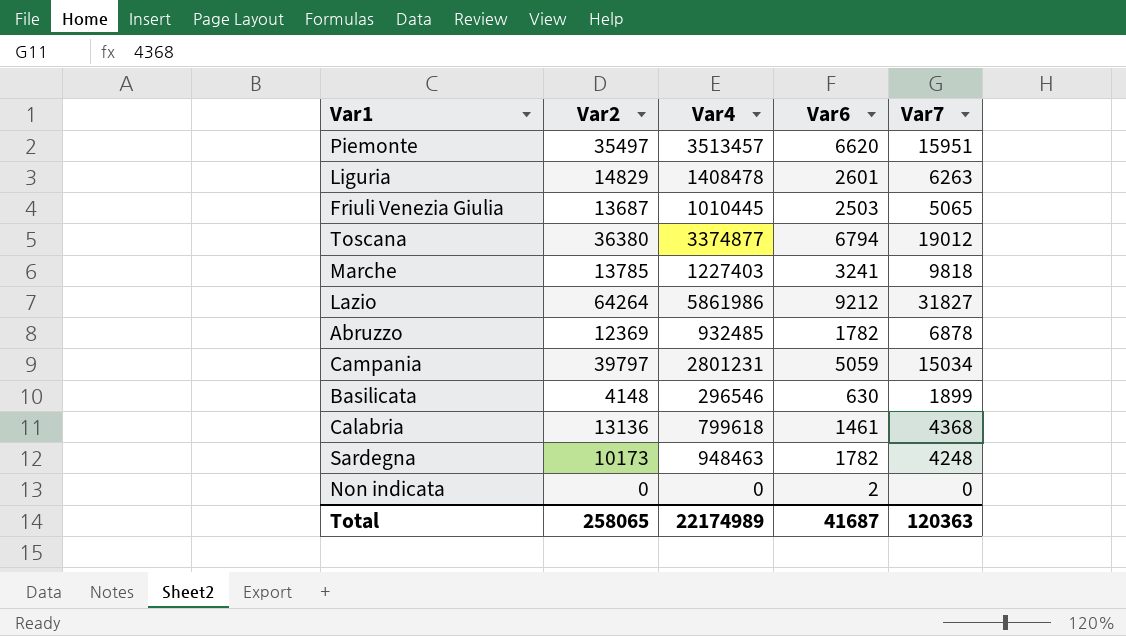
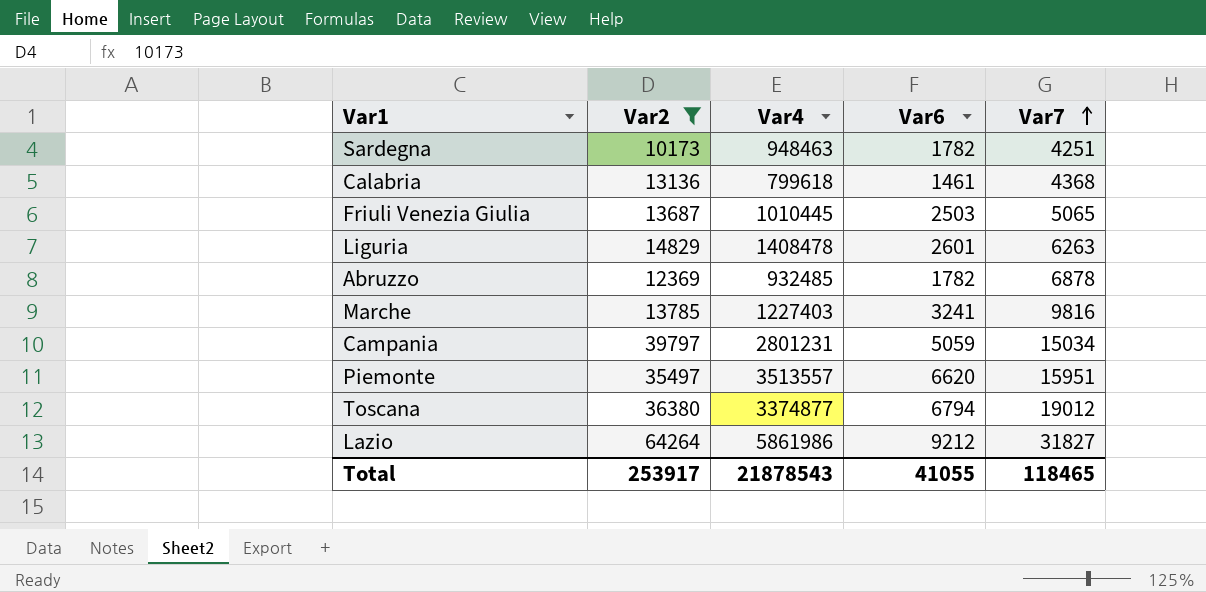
filter: none -> Var2 >= 10173
row order: none -> Var7 ascending
Sardegna | Var7: 4248 -> 4251
Marche | Var7: 9818 -> 9816
Piemonte | Var4: 3513457 -> 3513557
Total | Var2: 258065 -> 253917
Total | Var4: 22174989 -> 21878543
Total | Var6: 41687 -> 41055
Total | Var7: 120363 -> 118465

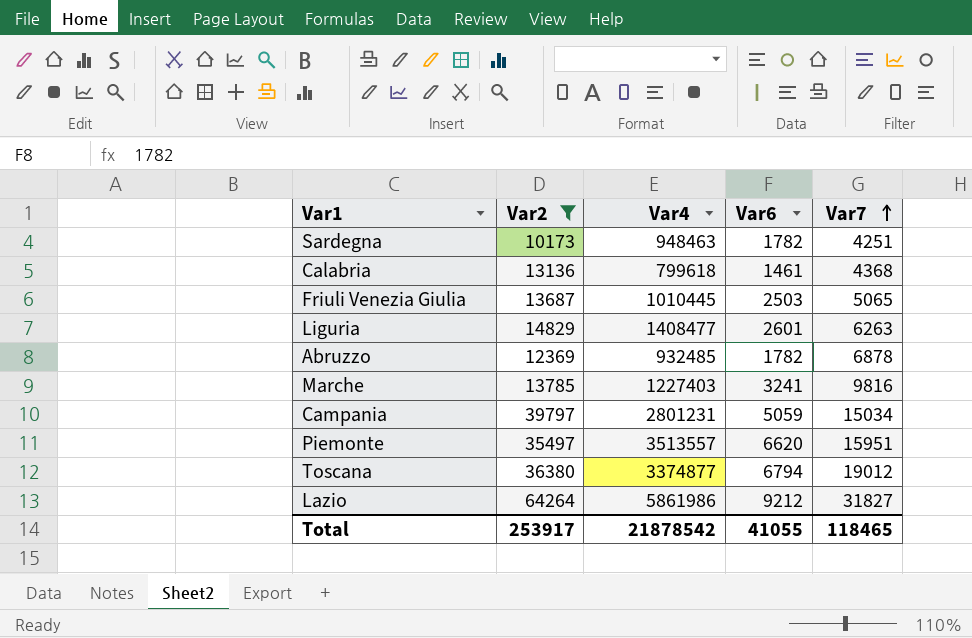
Liguria | Var4: 1408478 -> 1408477
Total | Var4: 21878543 -> 21878542

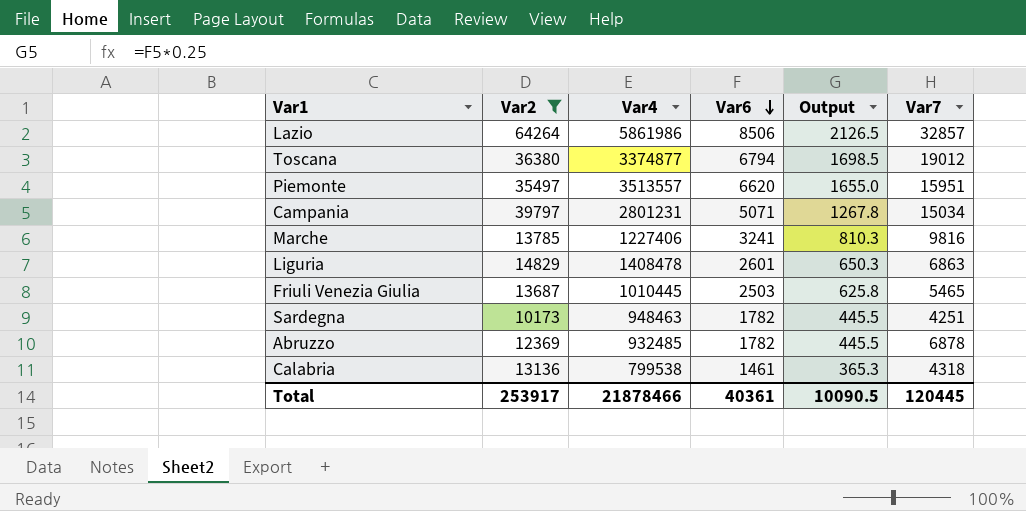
row order: Var7 ascending -> Var6 descending
column Output | formula: none -> [Var6] * 0.25
Lazio | Var6: 9212 -> 8506
Lazio | Var7: 31827 -> 32857
Campania | Var6: 5059 -> 5071
Marche | Var4: 1227403 -> 1227406
Liguria | Var4: 1408477 -> 1408478
Liguria | Var7: 6263 -> 6863
Friuli Venezia Giulia | Var7: 5065 -> 5465
Calabria | Var4: 799618 -> 799538
Calabria | Var7: 4368 -> 4318
Total | Var4: 21878542 -> 21878466
Total | Var6: 41055 -> 40361
Total | Var7: 118465 -> 120445

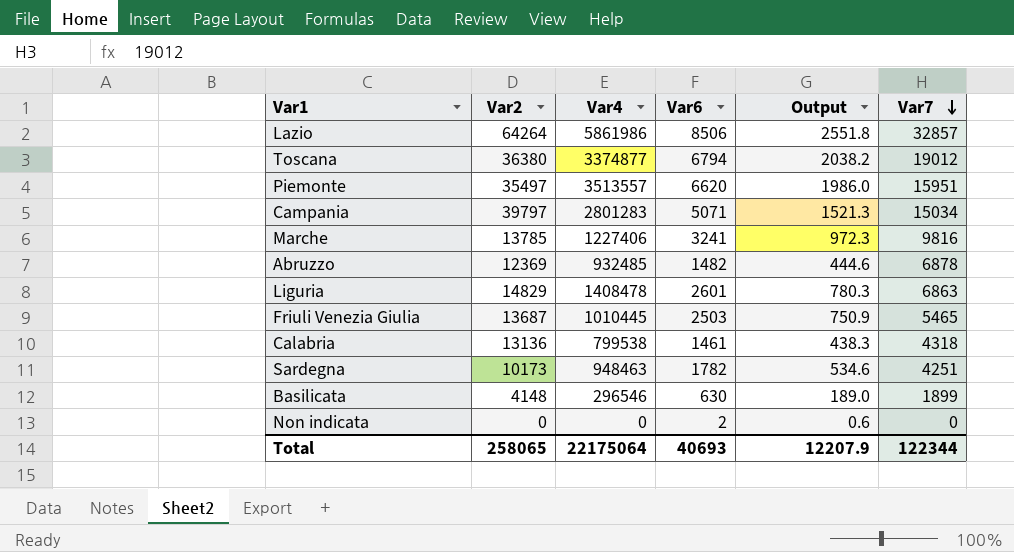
filter: Var2 >= 10173 -> none
row order: Var6 descending -> Var7 descending
column Output | formula: [Var6] * 0.25 -> [Var6] * 0.3
Campania | Var4: 2801231 -> 2801283
Abruzzo | Var6: 1782 -> 1482
Total | Var2: 253917 -> 258065
Total | Var4: 21878466 -> 22175064
Total | Var6: 40361 -> 40693
Total | Output: 10090.5 -> 12207.9
Total | Var7: 120445 -> 122344

